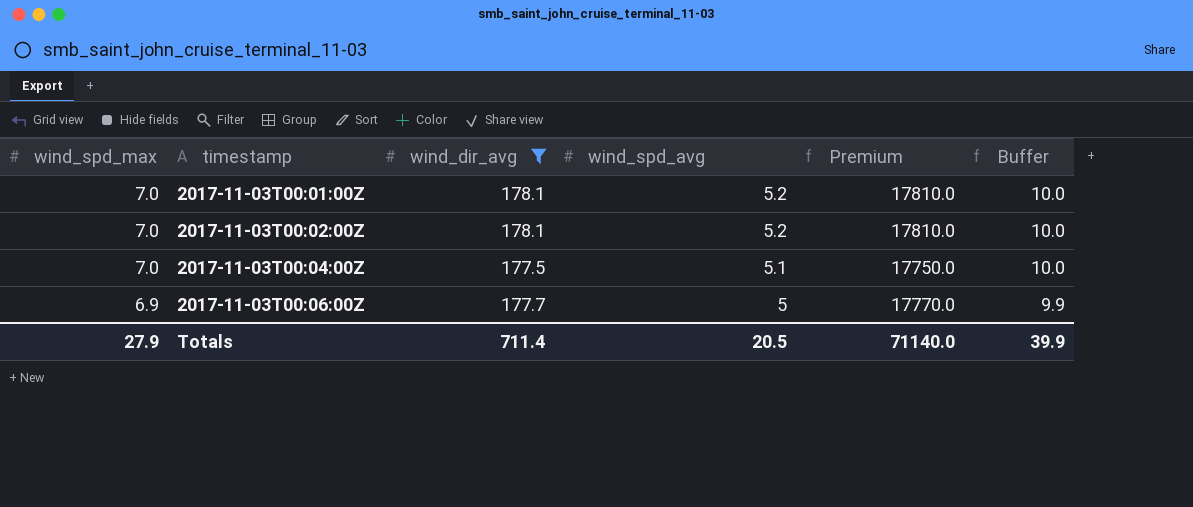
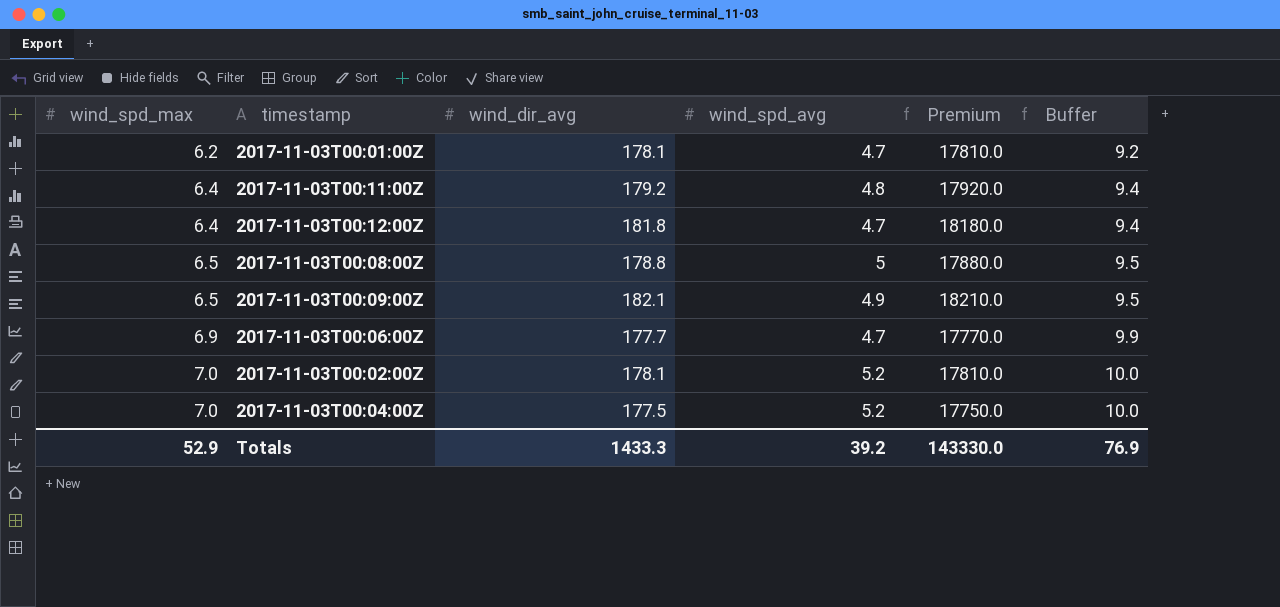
filter: wind_dir_avg <= 178.1 -> none
row order: wind_spd_max descending -> wind_spd_max ascending
2017-11-03T00:01:00Z | wind_spd_max: 7.0 -> 6.2
2017-11-03T00:01:00Z | wind_spd_avg: 5.2 -> 4.7
2017-11-03T00:01:00Z | Buffer: 10.0 -> 9.2
2017-11-03T00:06:00Z | wind_spd_avg: 5 -> 4.7
2017-11-03T00:04:00Z | wind_spd_avg: 5.1 -> 5.2
Totals | wind_spd_max: 27.9 -> 52.9
Totals | wind_dir_avg: 711.4 -> 1433.3
Totals | wind_spd_avg: 20.5 -> 39.2
Totals | Premium: 71140.0 -> 143330.0
Totals | Buffer: 39.9 -> 76.9

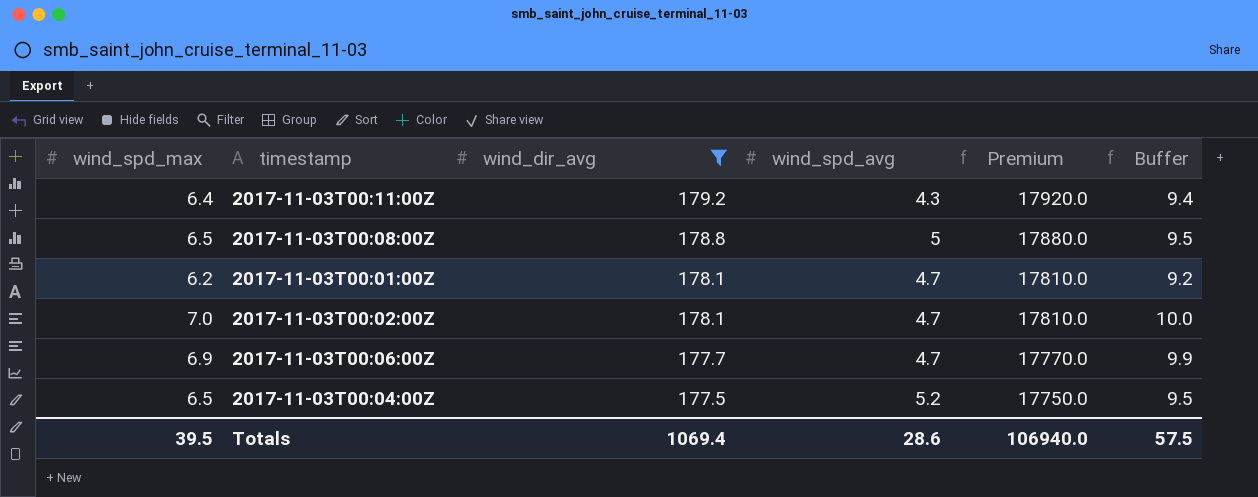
filter: none -> wind_dir_avg <= 179.2
row order: wind_spd_max ascending -> wind_dir_avg descending
2017-11-03T00:11:00Z | wind_spd_avg: 4.8 -> 4.3
2017-11-03T00:02:00Z | wind_spd_avg: 5.2 -> 4.7
2017-11-03T00:04:00Z | wind_spd_max: 7.0 -> 6.5
2017-11-03T00:04:00Z | Buffer: 10.0 -> 9.5
Totals | wind_spd_max: 52.9 -> 39.5
Totals | wind_dir_avg: 1433.3 -> 1069.4
Totals | wind_spd_avg: 39.2 -> 28.6
Totals | Premium: 143330.0 -> 106940.0
Totals | Buffer: 76.9 -> 57.5

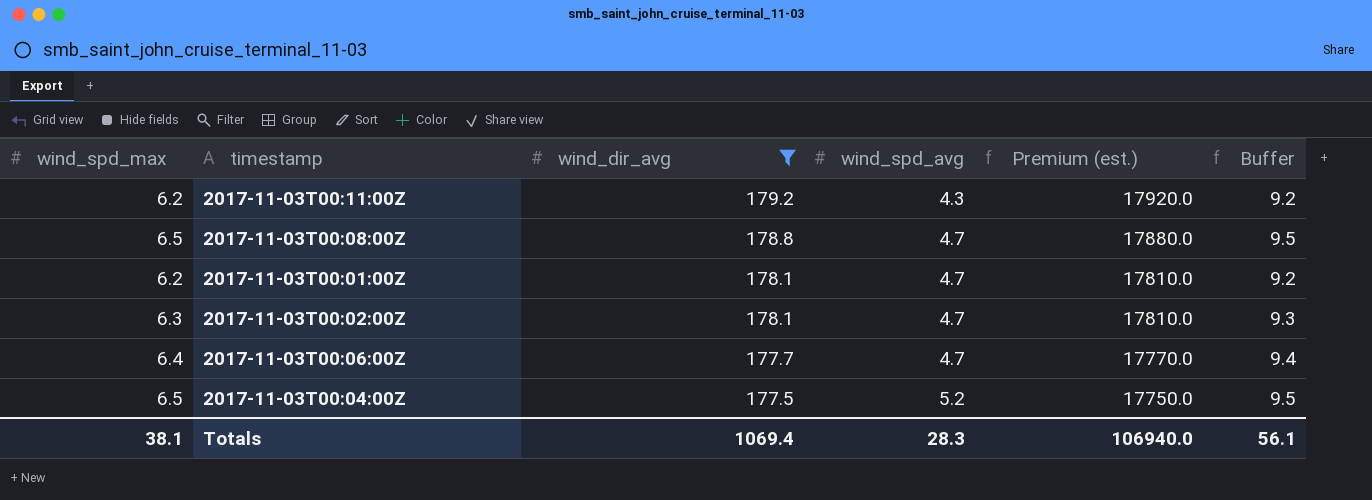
column name: Premium -> Premium (est.)
2017-11-03T00:11:00Z | wind_spd_max: 6.4 -> 6.2
2017-11-03T00:11:00Z | Buffer: 9.4 -> 9.2
2017-11-03T00:08:00Z | wind_spd_avg: 5 -> 4.7
2017-11-03T00:02:00Z | wind_spd_max: 7.0 -> 6.3
2017-11-03T00:02:00Z | Buffer: 10.0 -> 9.3
2017-11-03T00:06:00Z | wind_spd_max: 6.9 -> 6.4
2017-11-03T00:06:00Z | Buffer: 9.9 -> 9.4
Totals | wind_spd_max: 39.5 -> 38.1
Totals | wind_spd_avg: 28.6 -> 28.3
Totals | Buffer: 57.5 -> 56.1

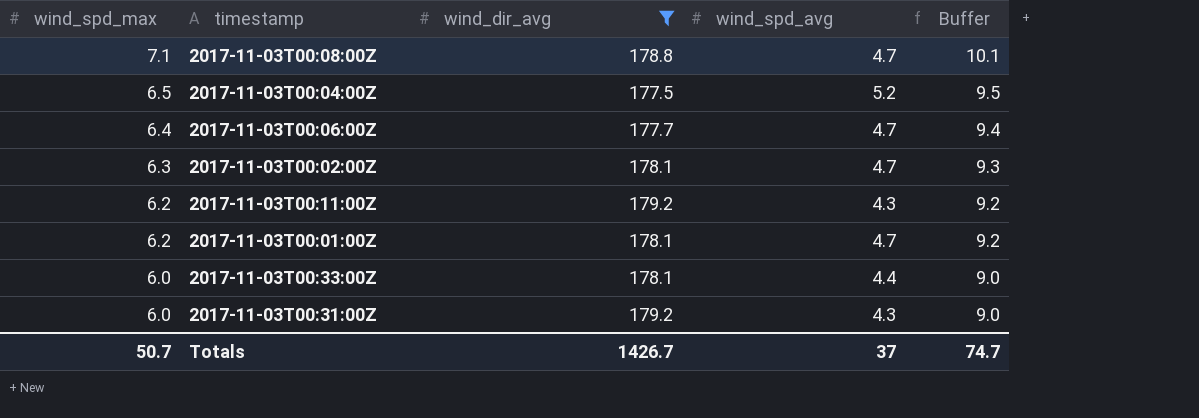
row order: wind_dir_avg descending -> wind_spd_max descending
column Premium (est.) | formula: [wind_dir_avg] * 100 -> none
2017-11-03T00:08:00Z | wind_spd_max: 6.5 -> 7.1
2017-11-03T00:08:00Z | Buffer: 9.5 -> 10.1
row 2017-11-03T00:33:00Z: none -> 6.0 | 178.1 | 4.4 | 9.0
row 2017-11-03T00:31:00Z: none -> 6.0 | 179.2 | 4.3 | 9.0
Totals | wind_spd_max: 38.1 -> 50.7
Totals | wind_dir_avg: 1069.4 -> 1426.7
Totals | wind_spd_avg: 28.3 -> 37
Totals | Buffer: 56.1 -> 74.7

